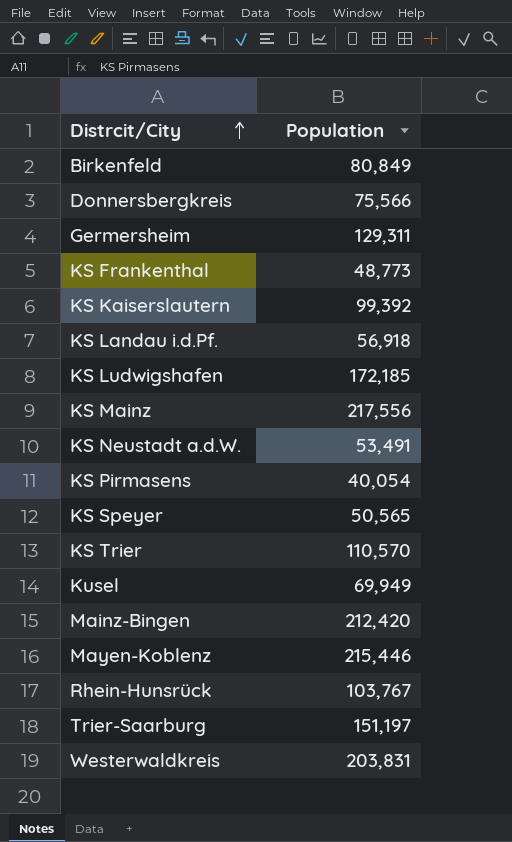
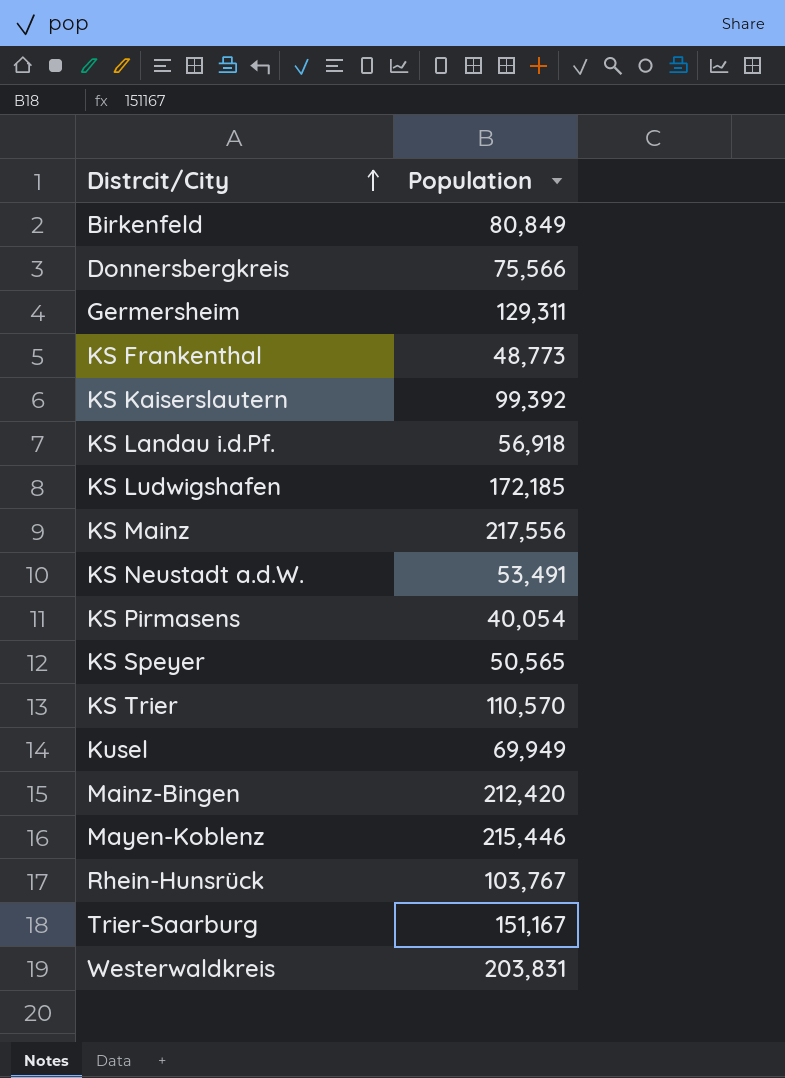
Trier-Saarburg | Population: 151,197 -> 151,167

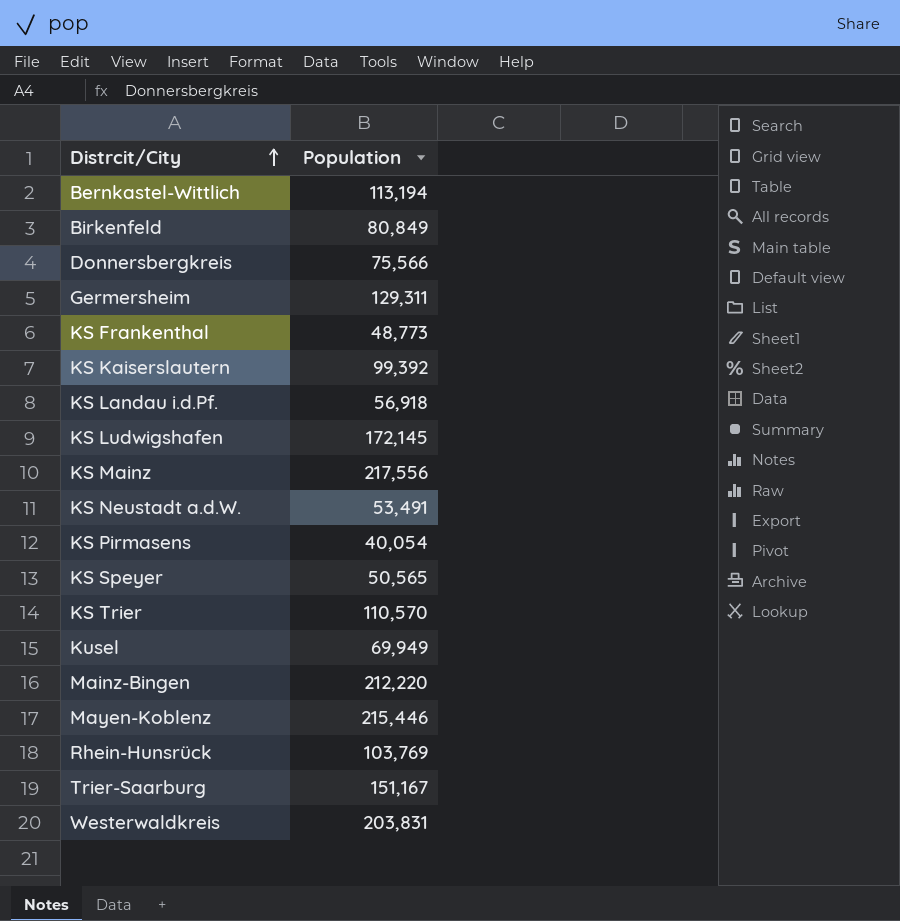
row Bernkastel-Wittlich: none -> 113,194
KS Ludwigshafen | Population: 172,185 -> 172,145
Mainz-Bingen | Population: 212,420 -> 212,220
Rhein-Hunsrück | Population: 103,767 -> 103,769

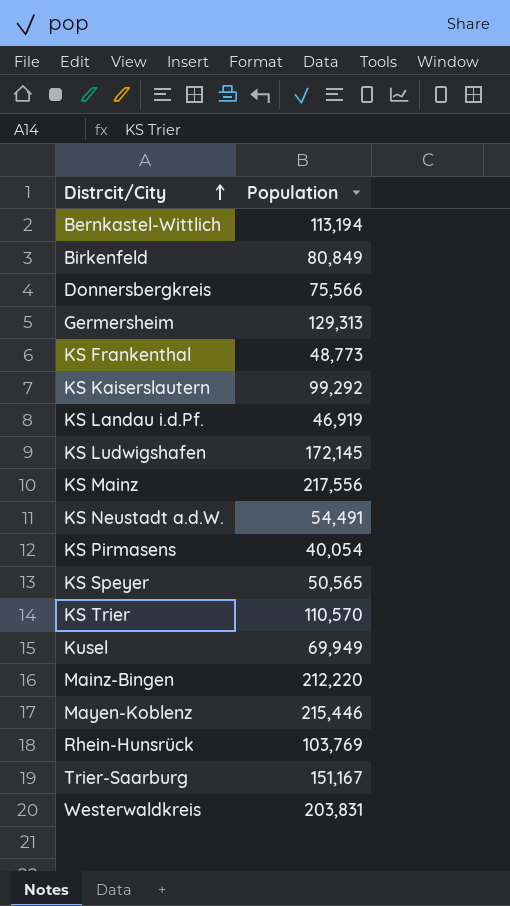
Germersheim | Population: 129,311 -> 129,313
KS Kaiserslautern | Population: 99,392 -> 99,292
KS Landau i.d.Pf. | Population: 56,918 -> 46,919
KS Neustadt a.d.W. | Population: 53,491 -> 54,491

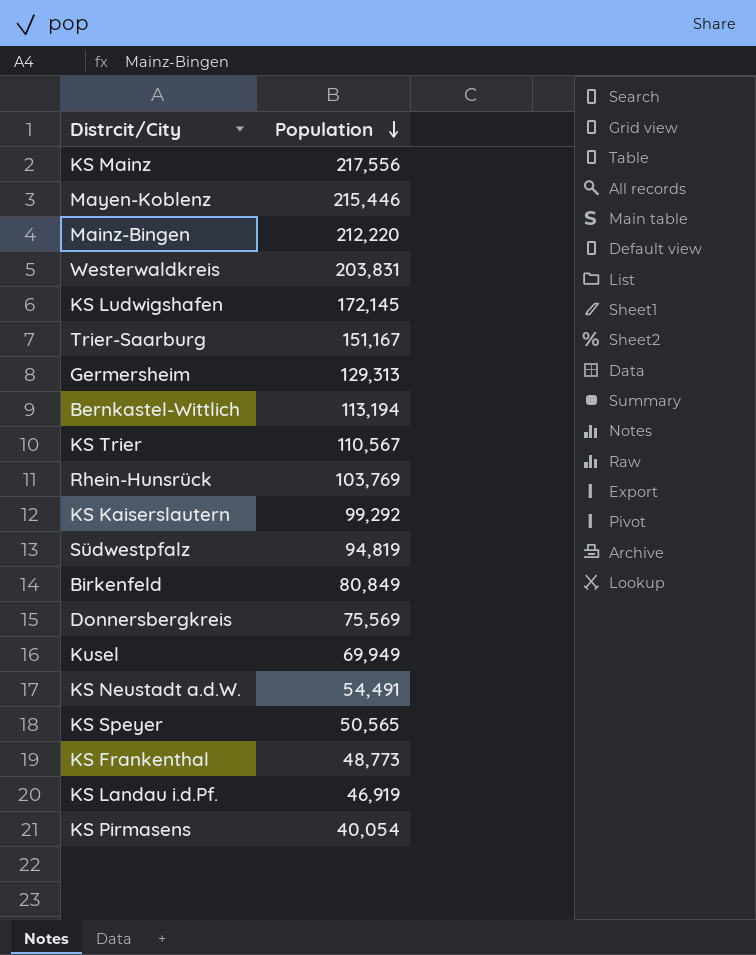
row order: Distrcit/City ascending -> Population descending
KS Trier | Population: 110,570 -> 110,567
row Südwestpfalz: none -> 94,819
Donnersbergkreis | Population: 75,566 -> 75,569

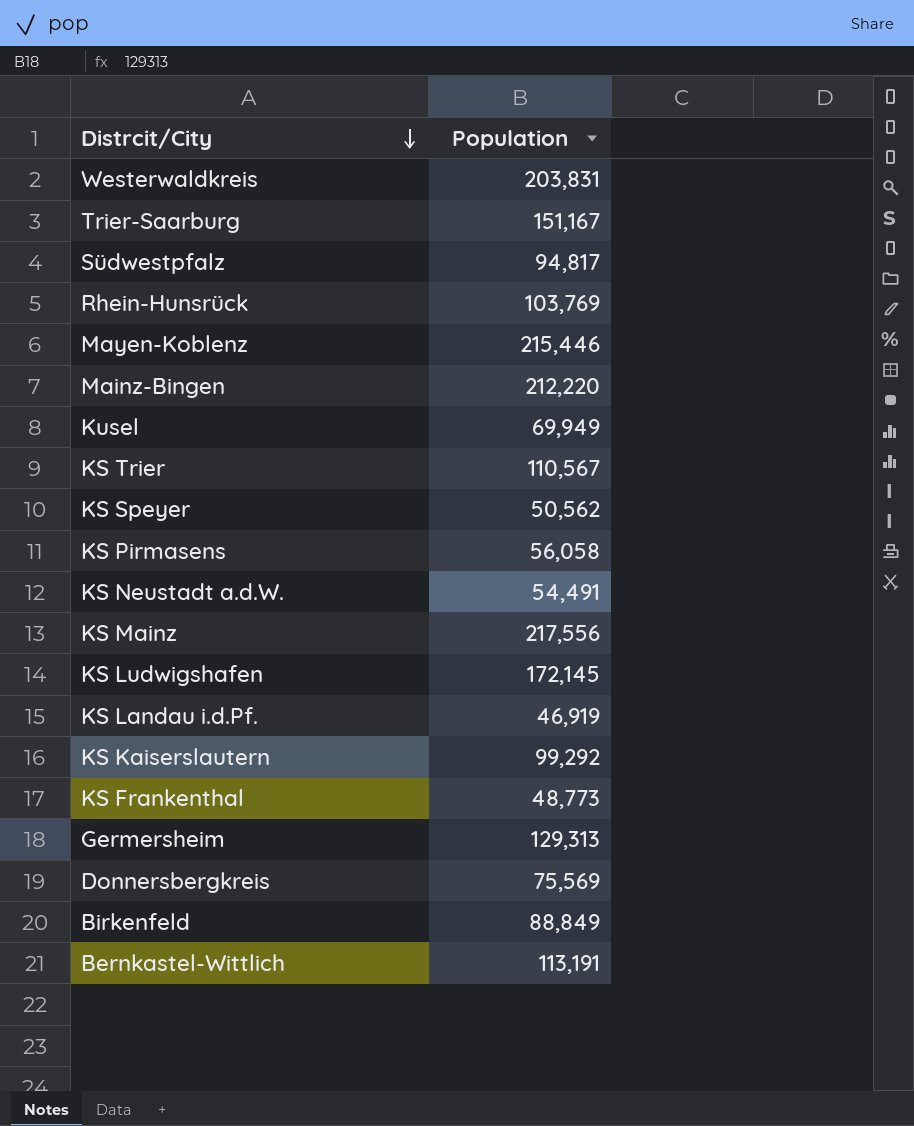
row order: Population descending -> Distrcit/City descending
Südwestpfalz | Population: 94,819 -> 94,817
KS Speyer | Population: 50,565 -> 50,562
KS Pirmasens | Population: 40,054 -> 56,058
Birkenfeld | Population: 80,849 -> 88,849
Bernkastel-Wittlich | Population: 113,194 -> 113,191

